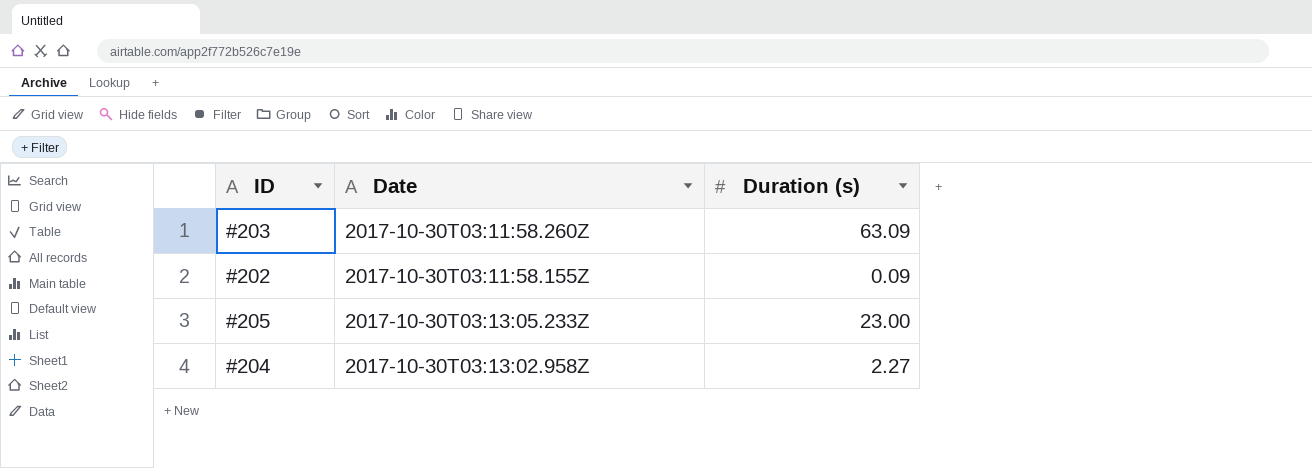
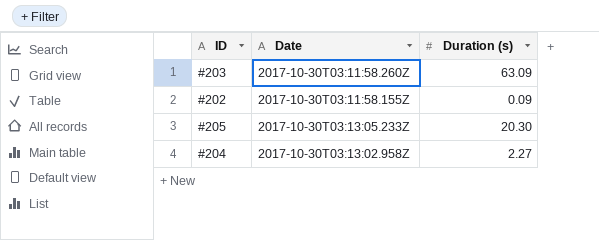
#205 | Duration (s): 23.00 -> 20.30

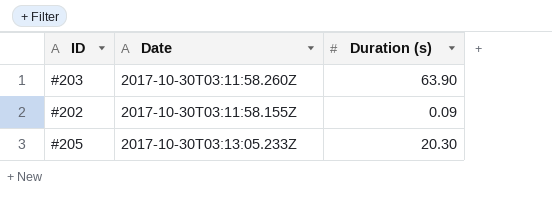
row #204: 2017-10-30T03:13:02.958Z | 2.27 -> none
#203 | Duration (s): 63.09 -> 63.90

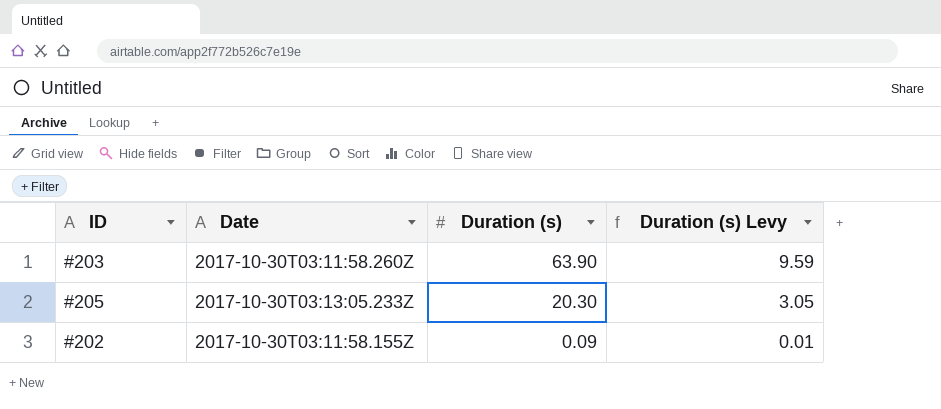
row order: none -> Duration (s) descending
column Duration (s) Levy | formula: none -> [Duration (s)] * 0.15

